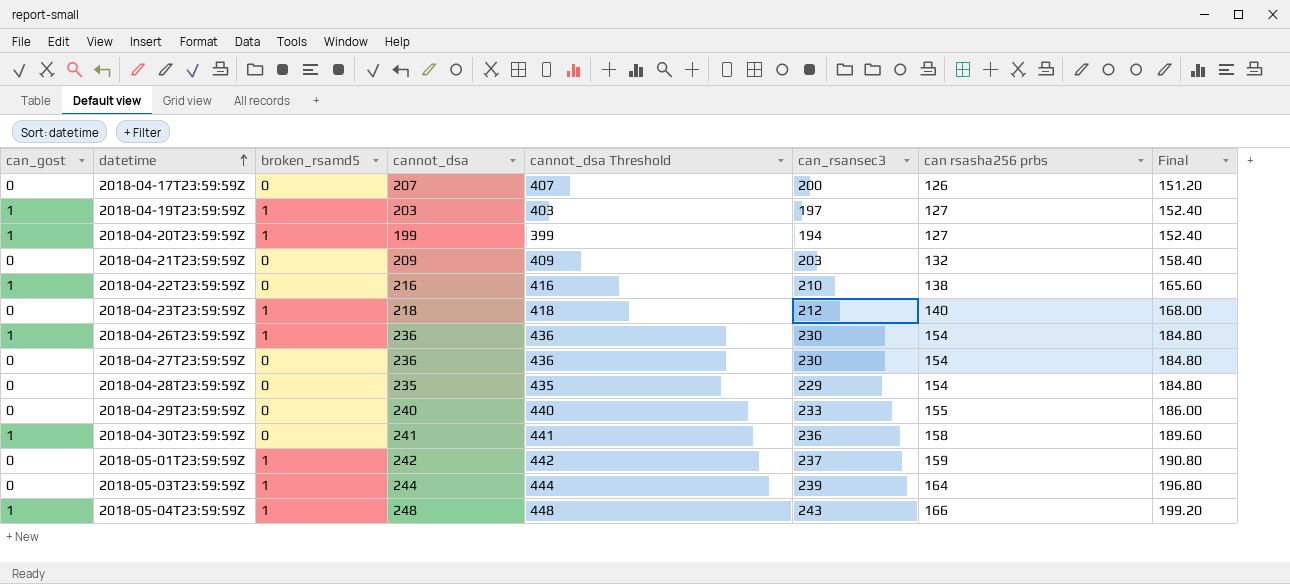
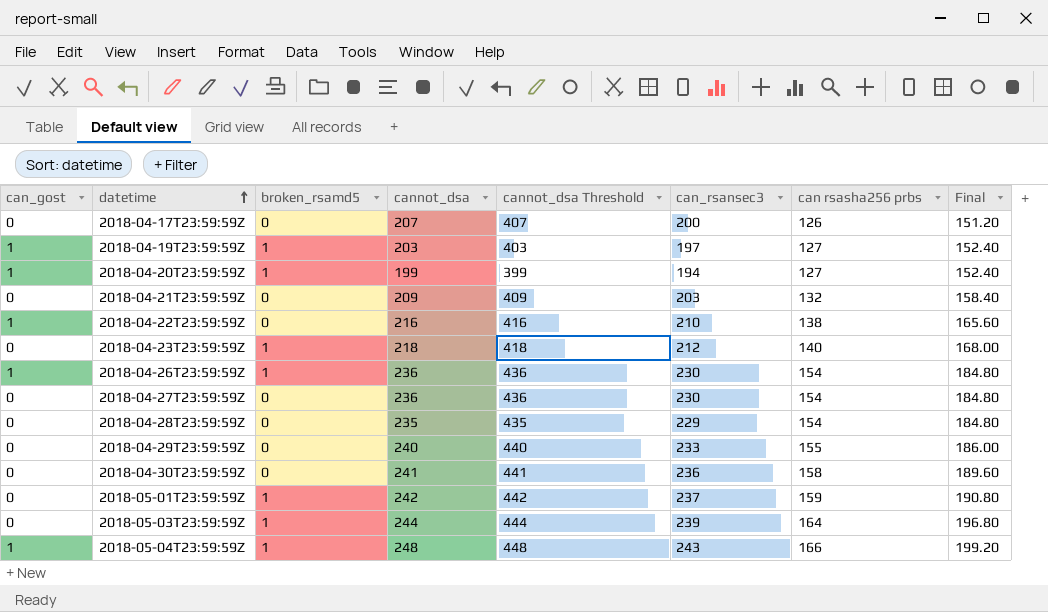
2018-04-30T23:59:59Z | can_gost: 1 -> 0

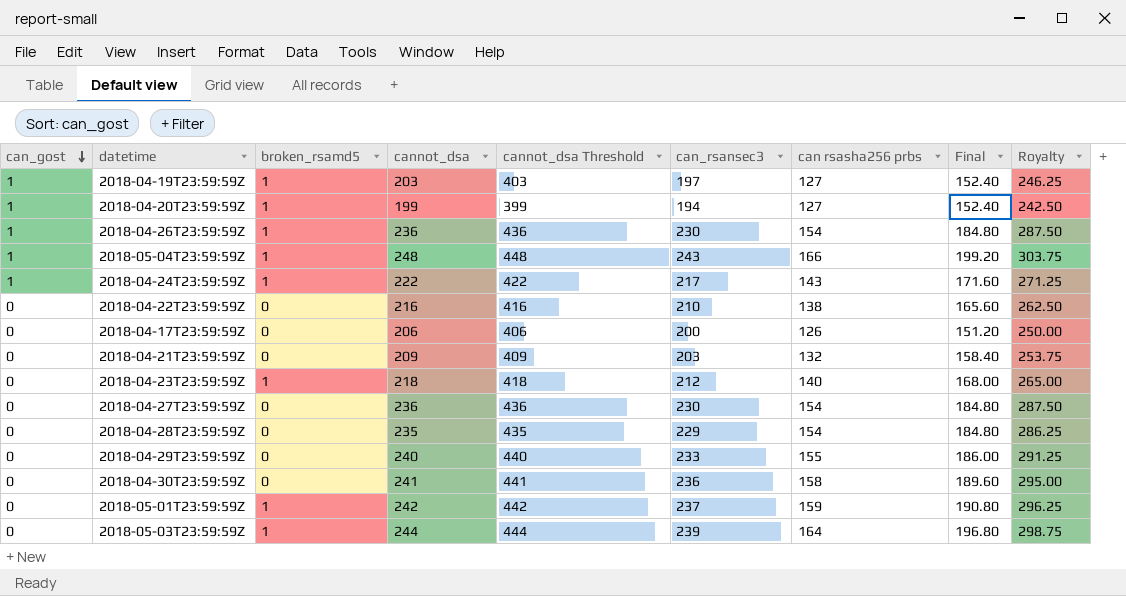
row order: datetime ascending -> can_gost descending
column Royalty | formula: none -> [can_rsansec3] * 1.25
row 2018-04-24T23:59:59Z: none -> 1 | 1 | 222 | 422 | 217 | 143 | 171.60 | 271.25
2018-04-22T23:59:59Z | can_gost: 1 -> 0
2018-04-17T23:59:59Z | cannot_dsa: 207 -> 206
2018-04-17T23:59:59Z | cannot_dsa Threshold: 407 -> 406

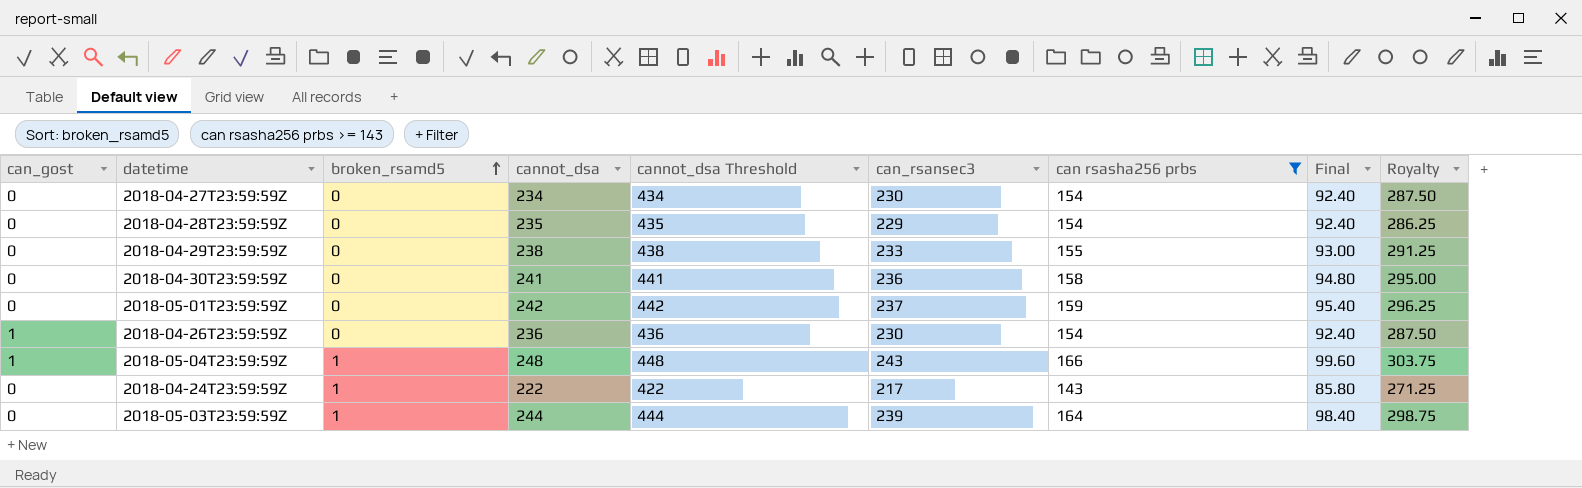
filter: none -> can rsasha256 prbs >= 143
row order: can_gost descending -> broken_rsamd5 ascending
column Final | formula: [can rsasha256 prbs] * 1.2 -> [can rsasha256 prbs] * 0.6
2018-04-27T23:59:59Z | cannot_dsa: 236 -> 234
2018-04-27T23:59:59Z | cannot_dsa Threshold: 436 -> 434
2018-04-29T23:59:59Z | cannot_dsa: 240 -> 238
2018-04-29T23:59:59Z | cannot_dsa Threshold: 440 -> 438
2018-05-01T23:59:59Z | broken_rsamd5: 1 -> 0
2018-04-26T23:59:59Z | broken_rsamd5: 1 -> 0
2018-04-24T23:59:59Z | can_gost: 1 -> 0

